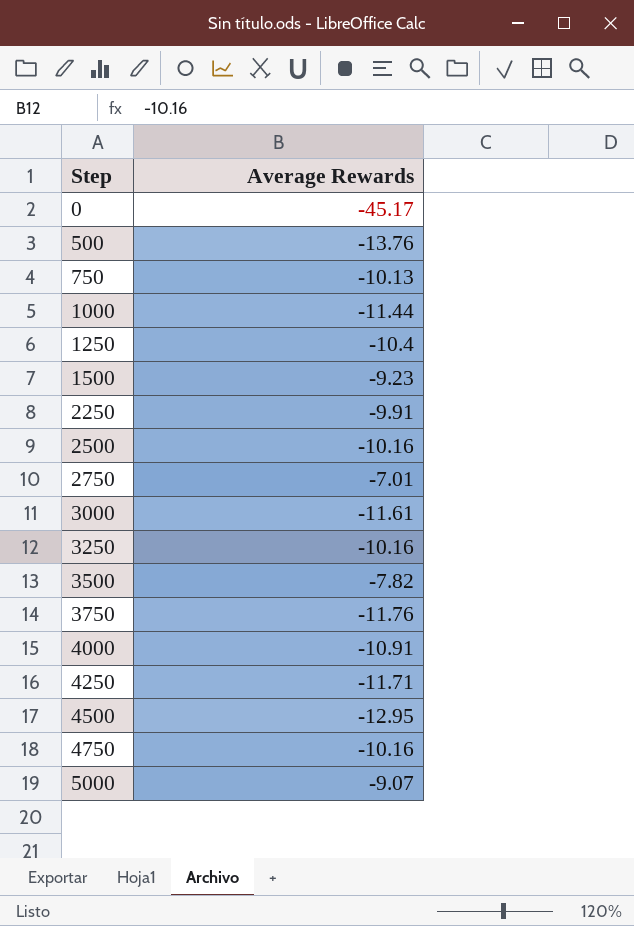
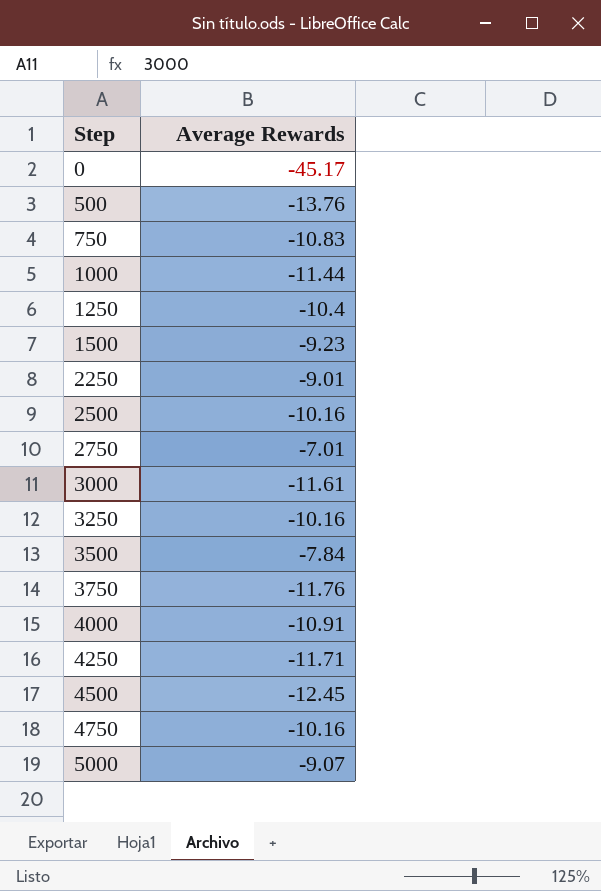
750 | Average Rewards: -10.13 -> -10.83
2250 | Average Rewards: -9.91 -> -9.01
3500 | Average Rewards: -7.82 -> -7.84
4500 | Average Rewards: -12.95 -> -12.45

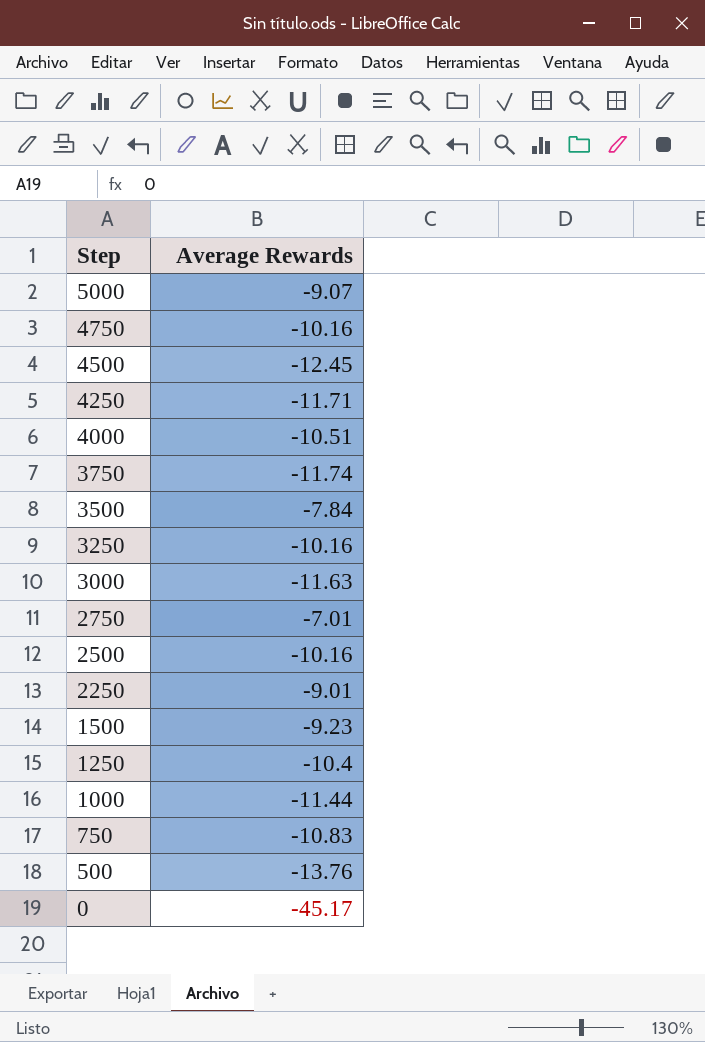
row order: Step ascending -> Step descending
4000 | Average Rewards: -10.91 -> -10.51
3750 | Average Rewards: -11.76 -> -11.74
3000 | Average Rewards: -11.61 -> -11.63

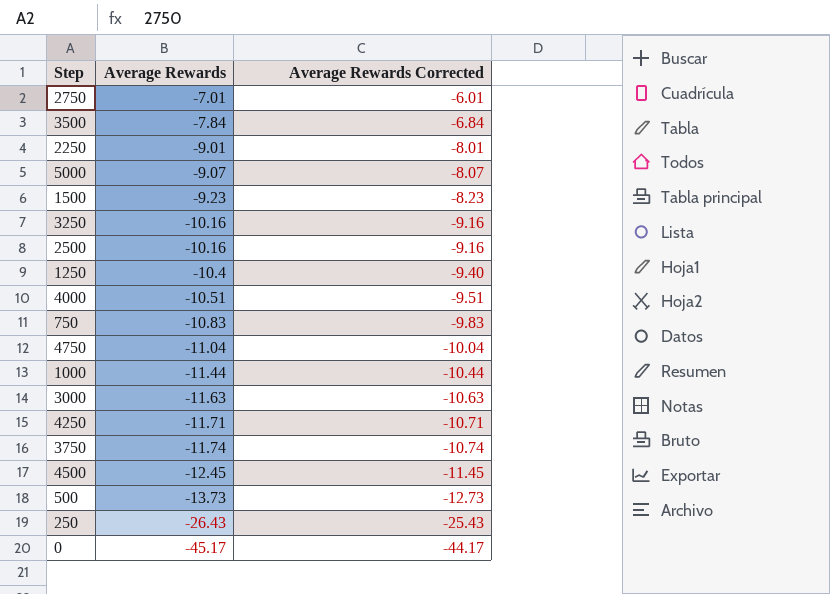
row order: Step descending -> Average Rewards descending
column Average Rewards Corrected | formula: none -> [Average Rewards] + 1
4750 | Average Rewards: -10.16 -> -11.04
500 | Average Rewards: -13.76 -> -13.73
row 250: none -> -26.43 | -25.43

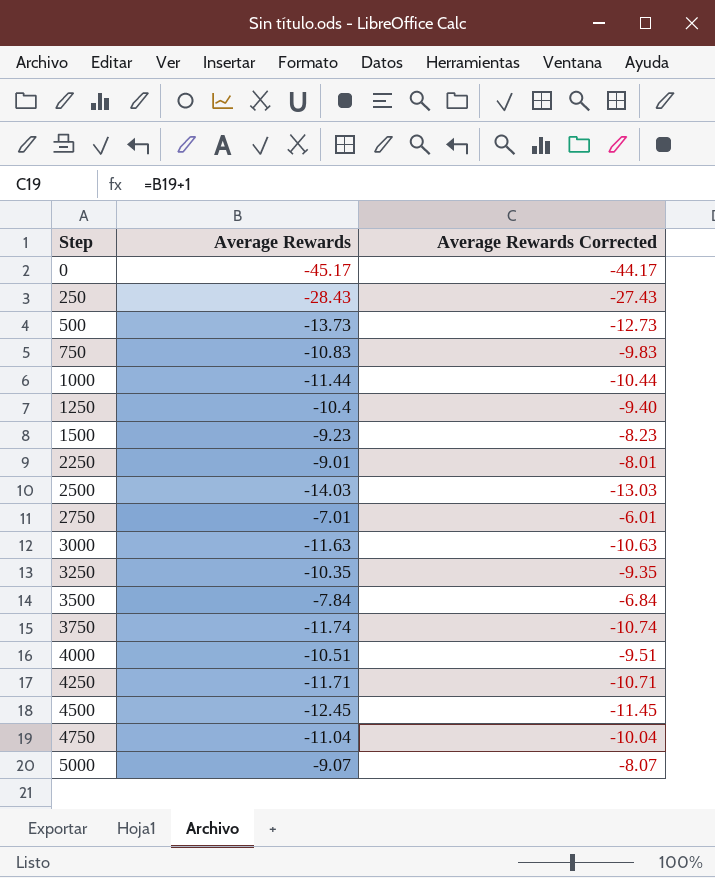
row order: Average Rewards descending -> Step ascending
250 | Average Rewards: -26.43 -> -28.43
250 | Average Rewards Corrected: -25.43 -> -27.43
2500 | Average Rewards: -10.16 -> -14.03
2500 | Average Rewards Corrected: -9.16 -> -13.03
3250 | Average Rewards: -10.16 -> -10.35
3250 | Average Rewards Corrected: -9.16 -> -9.35

